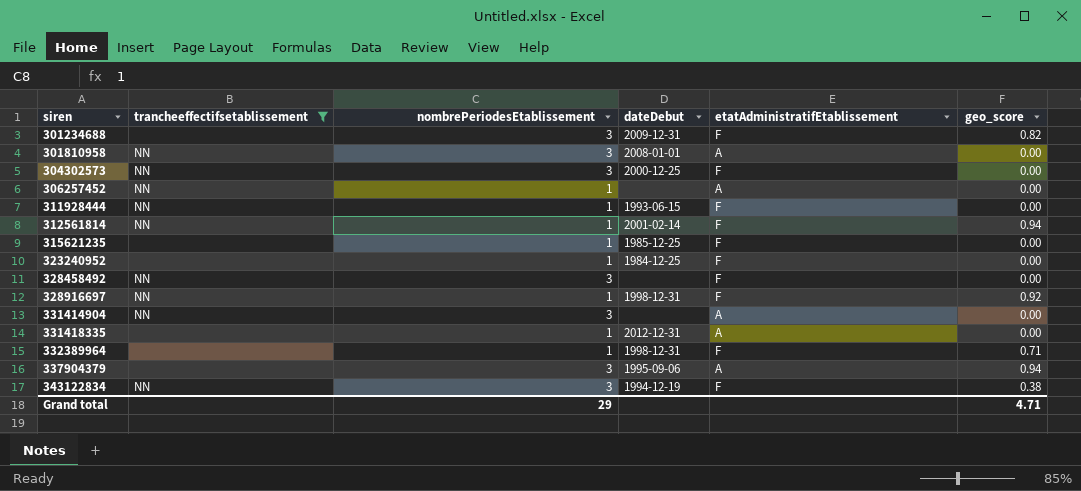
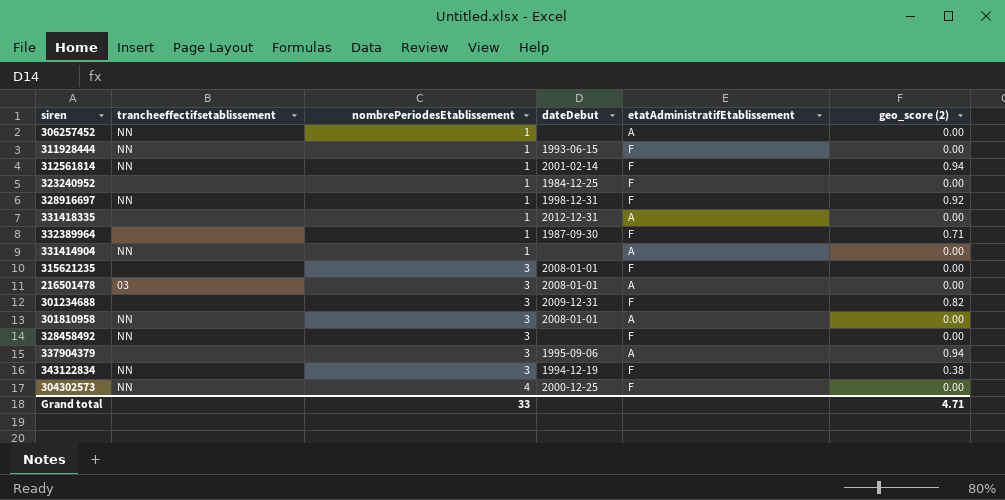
filter: trancheeffectifsetablissement != 03 -> none
row order: siren ascending -> nombrePeriodesEtablissement ascending
column name: geo_score -> geo_score (2)
332389964 | dateDebut: 1998-12-31 -> 1987-09-30
331414904 | nombrePeriodesEtablissement: 3 -> 1
315621235 | nombrePeriodesEtablissement: 1 -> 3
315621235 | dateDebut: 1985-12-25 -> 2008-01-01
304302573 | nombrePeriodesEtablissement: 3 -> 4
Grand total | nombrePeriodesEtablissement: 29 -> 33

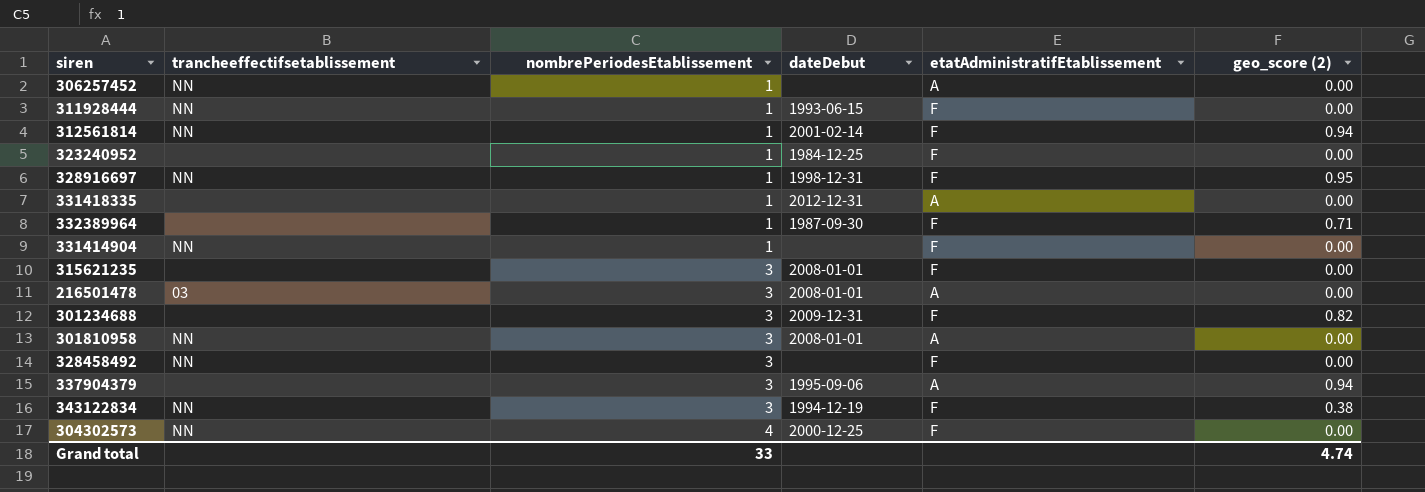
328916697 | geo_score (2): 0.92 -> 0.95
331414904 | etatAdministratifEtablissement: A -> F
Grand total | geo_score (2): 4.71 -> 4.74

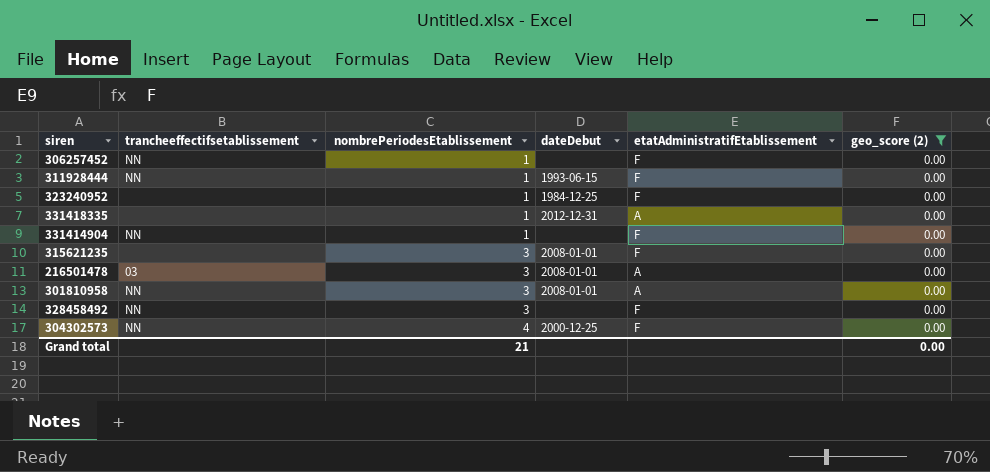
filter: none -> geo_score (2) = 0.00
306257452 | etatAdministratifEtablissement: A -> F
Grand total | nombrePeriodesEtablissement: 33 -> 21
Grand total | geo_score (2): 4.74 -> 0.00

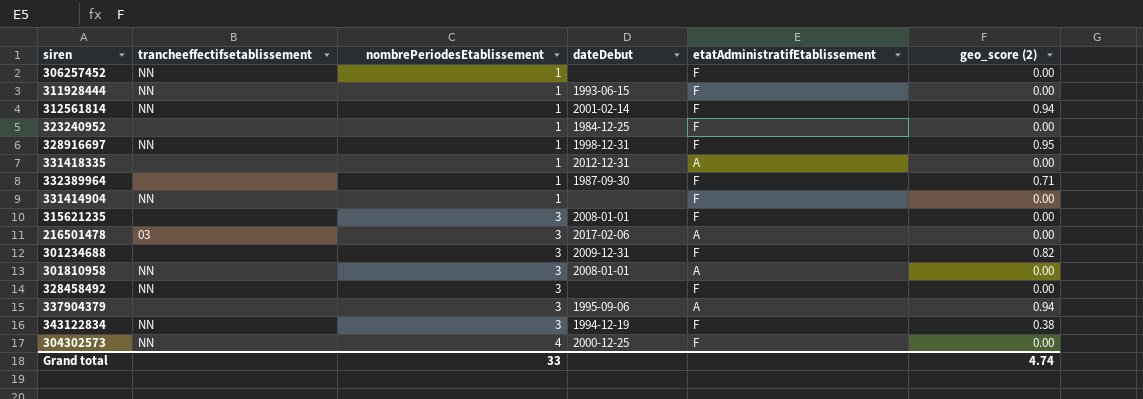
filter: geo_score (2) = 0.00 -> none
216501478 | dateDebut: 2008-01-01 -> 2017-02-06
Grand total | nombrePeriodesEtablissement: 21 -> 33
Grand total | geo_score (2): 0.00 -> 4.74

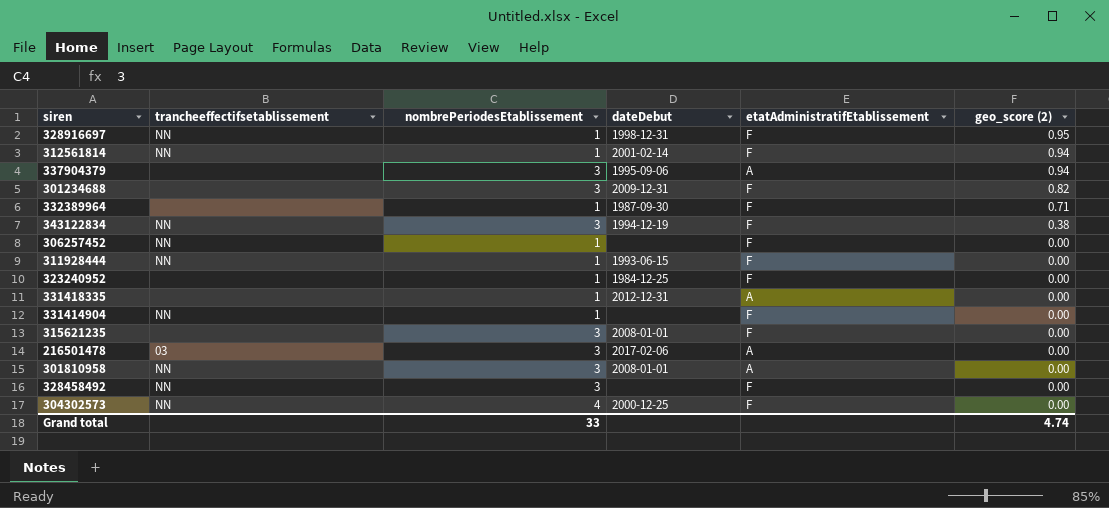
row order: nombrePeriodesEtablissement ascending -> geo_score (2) descending

